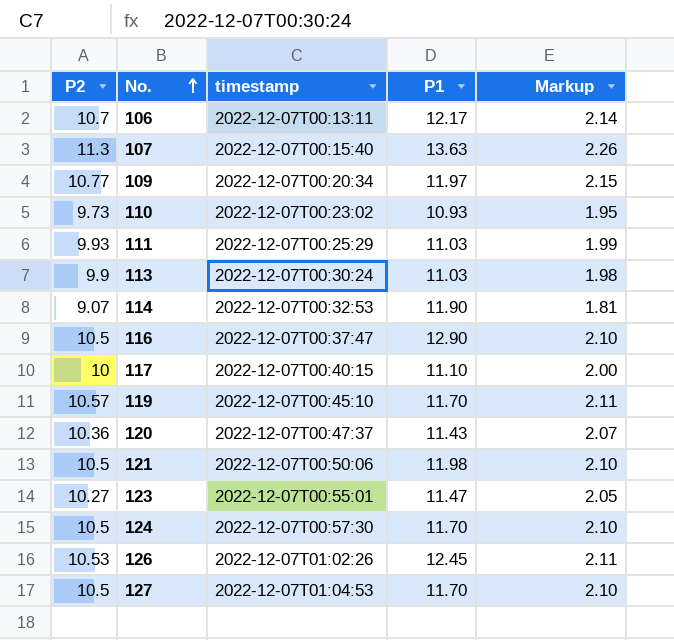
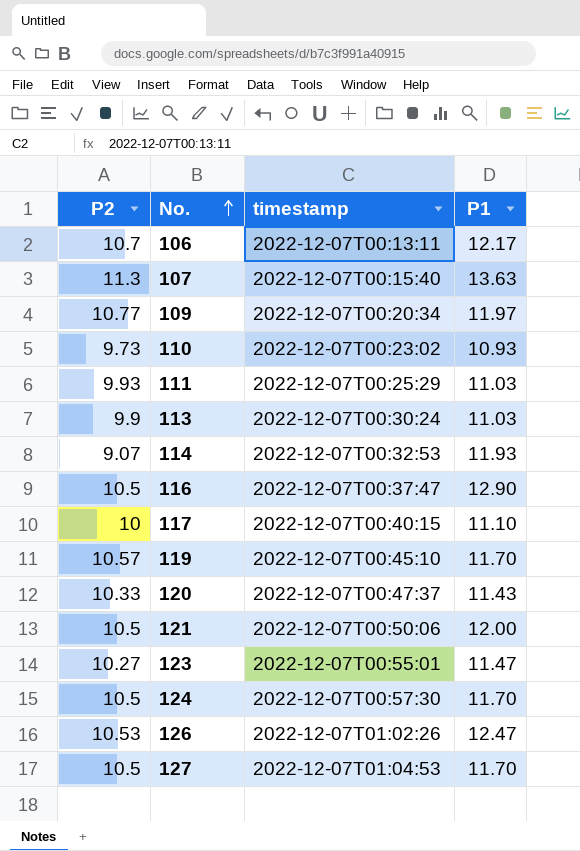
column Markup | formula: [P2] * 0.2 -> none
114 | P1: 11.90 -> 11.93
120 | P2: 10.36 -> 10.33
121 | P1: 11.98 -> 12.00
126 | P1: 12.45 -> 12.47

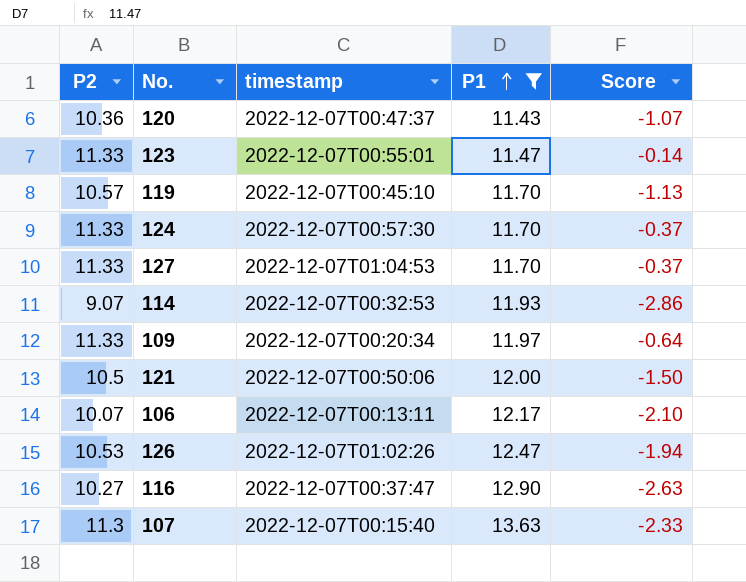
filter: none -> P1 >= 11.43
row order: No. ascending -> P1 ascending
column Score | formula: none -> [P2] - [P1]
120 | P2: 10.33 -> 10.36
123 | P2: 10.27 -> 11.33
124 | P2: 10.5 -> 11.33
127 | P2: 10.5 -> 11.33
109 | P2: 10.77 -> 11.33
106 | P2: 10.7 -> 10.07
116 | P2: 10.5 -> 10.27

